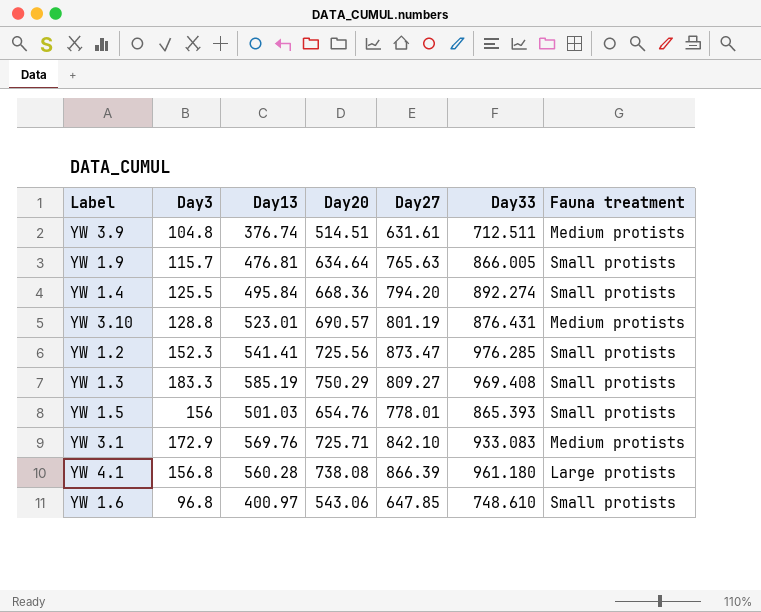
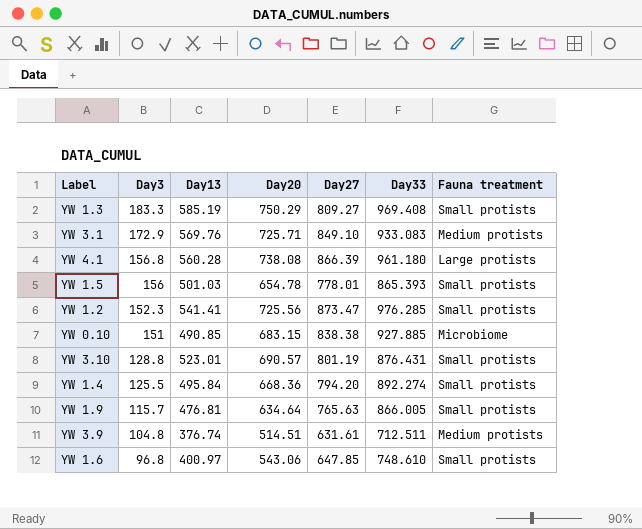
row order: none -> Day3 descending
YW 3.1 | Day27: 842.10 -> 849.10
YW 1.5 | Day20: 654.76 -> 654.78
row YW 0.10: none -> 151 | 490.85 | 683.15 | 838.38 | 927.885 | Microbiome
YW 3.10 | Fauna treatment: Medium protists -> Small protists

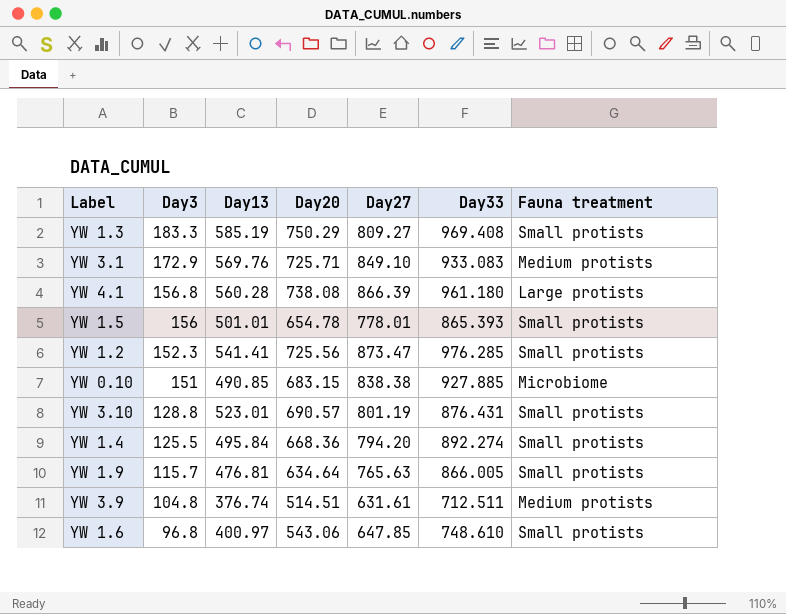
YW 1.5 | Day13: 501.03 -> 501.01

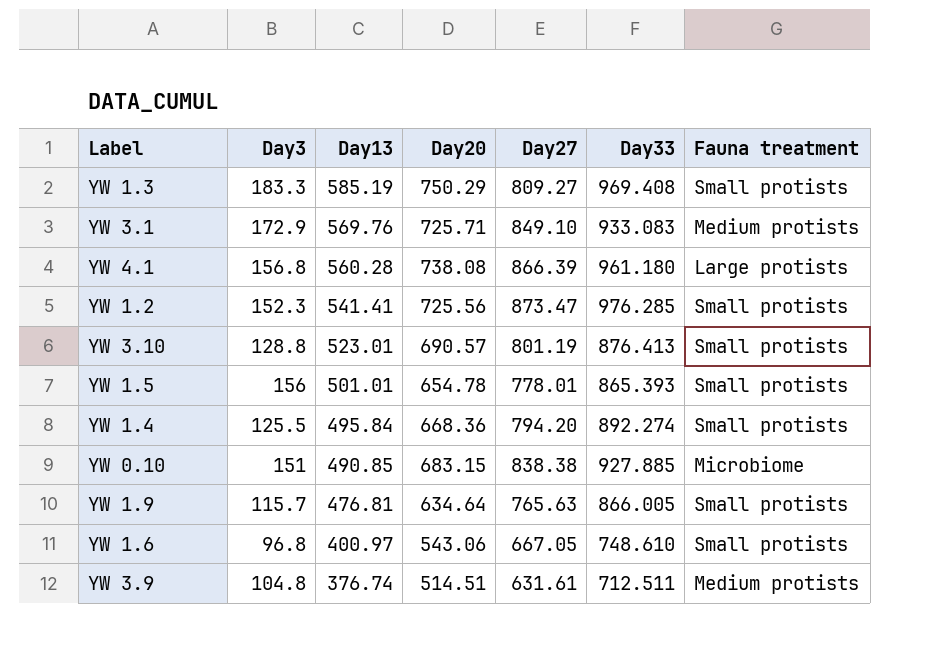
row order: Day3 descending -> Day13 descending
YW 3.10 | Day33: 876.431 -> 876.413
YW 1.6 | Day27: 647.85 -> 667.05

